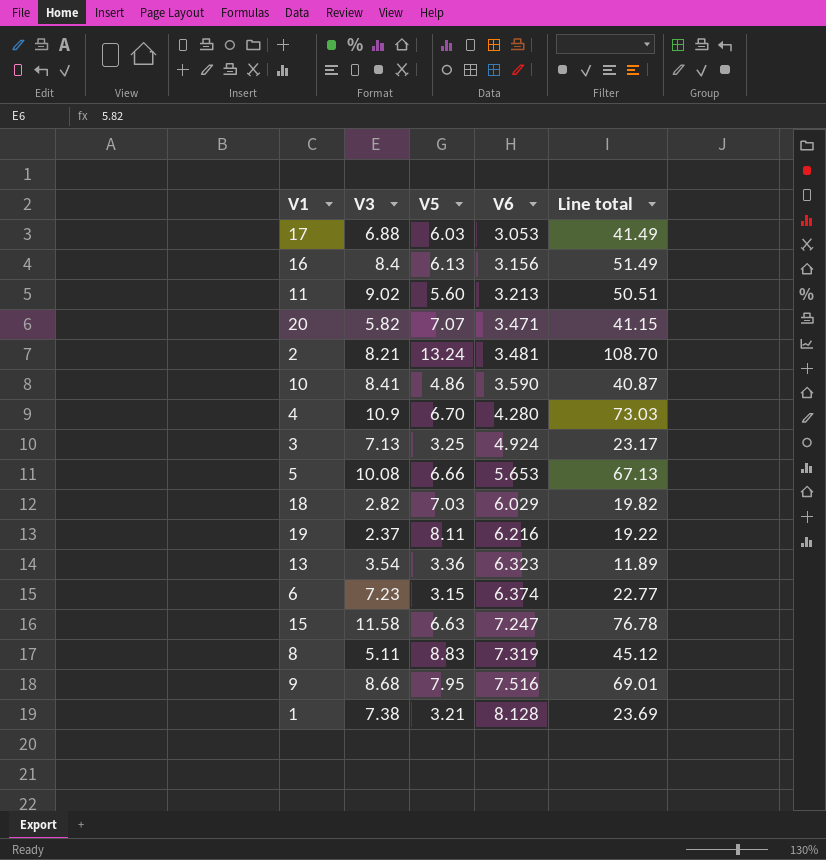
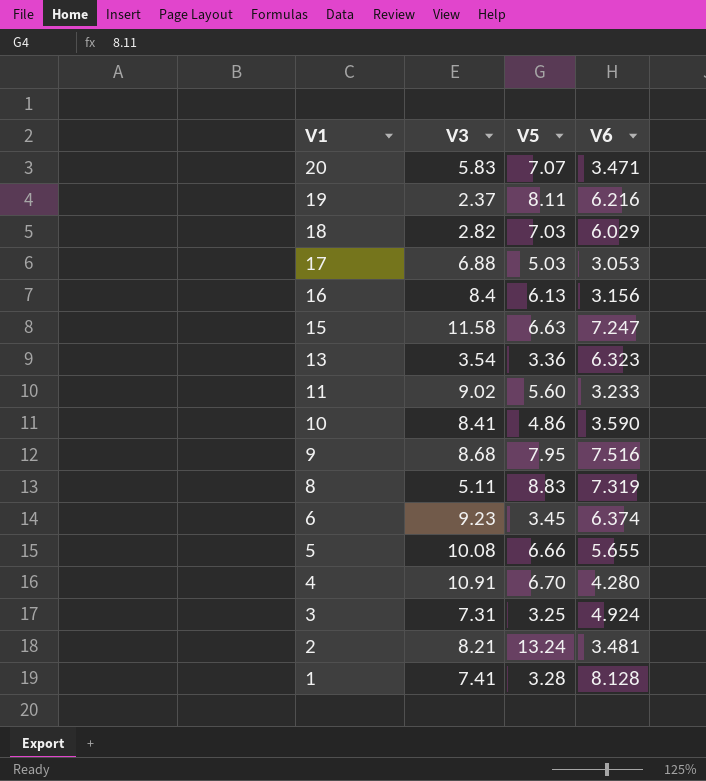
row order: V6 ascending -> V1 descending
column Line total | formula: [V3] * [V5] -> none
20 | V3: 5.82 -> 5.83
17 | V5: 6.03 -> 5.03
11 | V6: 3.213 -> 3.233
6 | V3: 7.23 -> 9.23
6 | V5: 3.15 -> 3.45
5 | V6: 5.653 -> 5.655
4 | V3: 10.9 -> 10.91
3 | V3: 7.13 -> 7.31
1 | V3: 7.38 -> 7.41
1 | V5: 3.21 -> 3.28

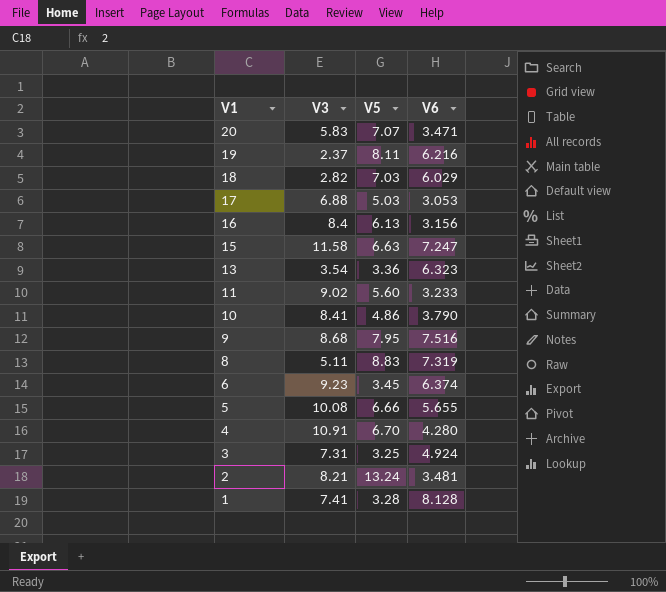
10 | V6: 3.590 -> 3.790

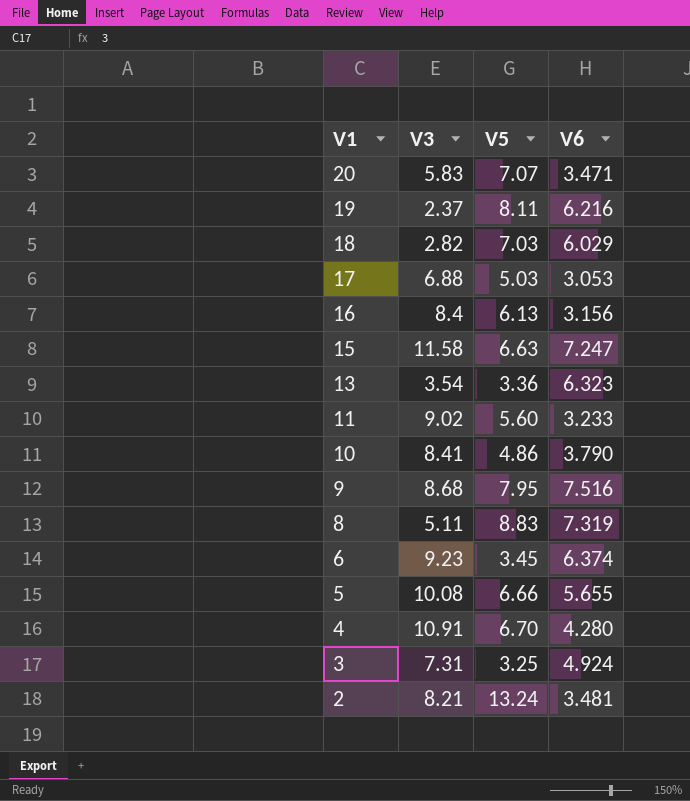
row 1: 7.41 | 3.28 | 8.128 -> none

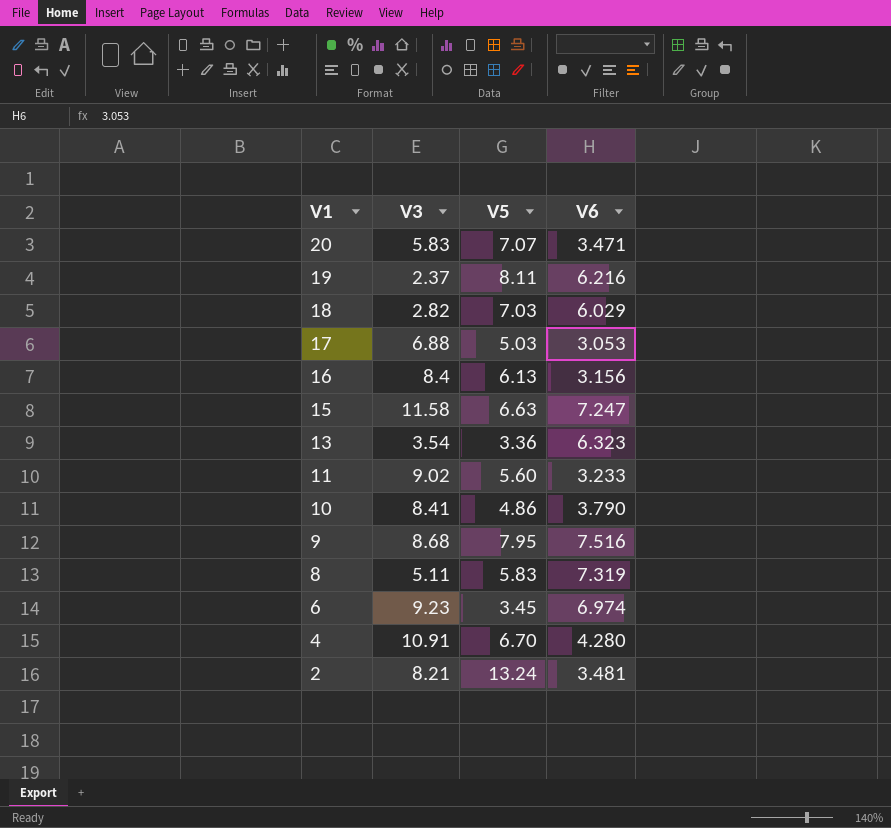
row 5: 10.08 | 6.66 | 5.655 -> none
row 3: 7.31 | 3.25 | 4.924 -> none
8 | V5: 8.83 -> 5.83
6 | V6: 6.374 -> 6.974

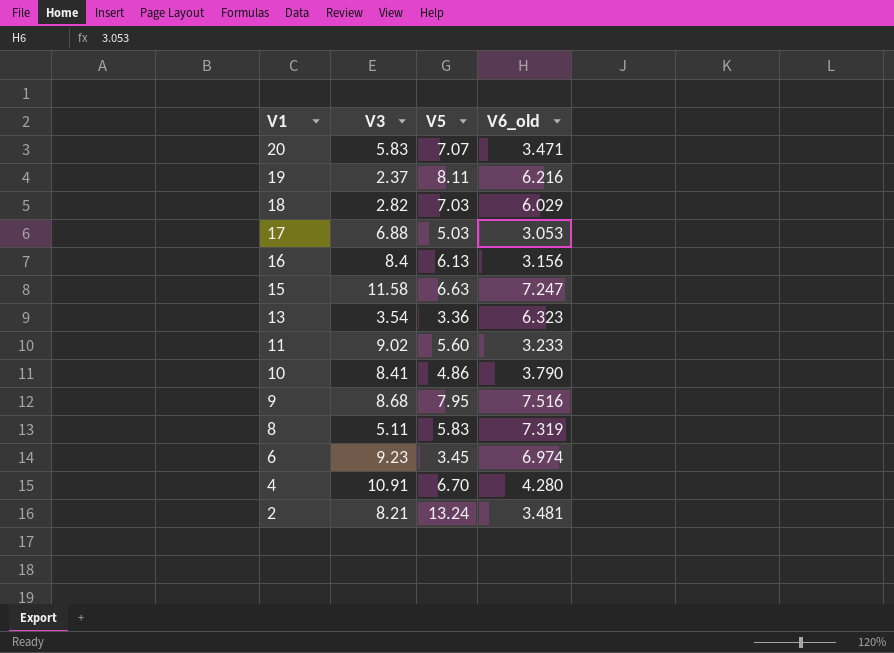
column name: V6 -> V6_old

